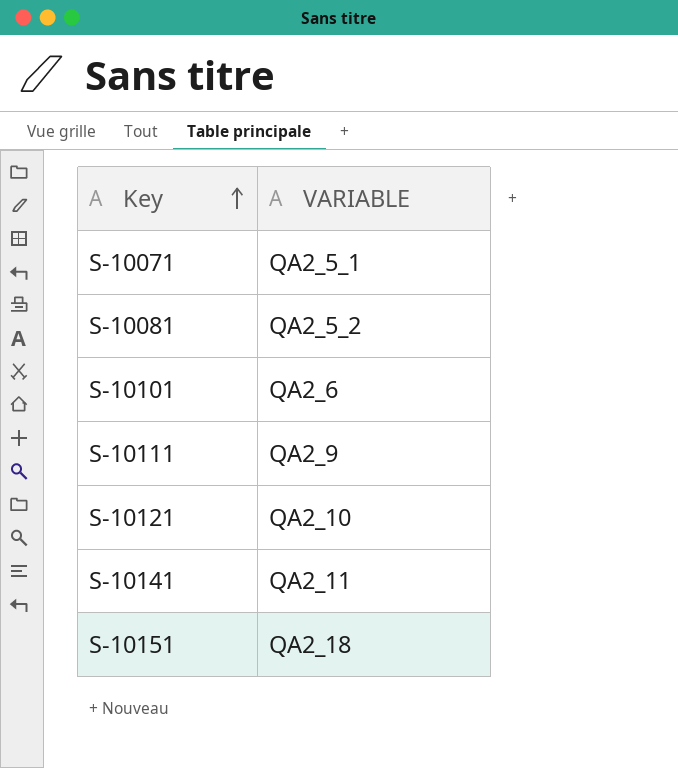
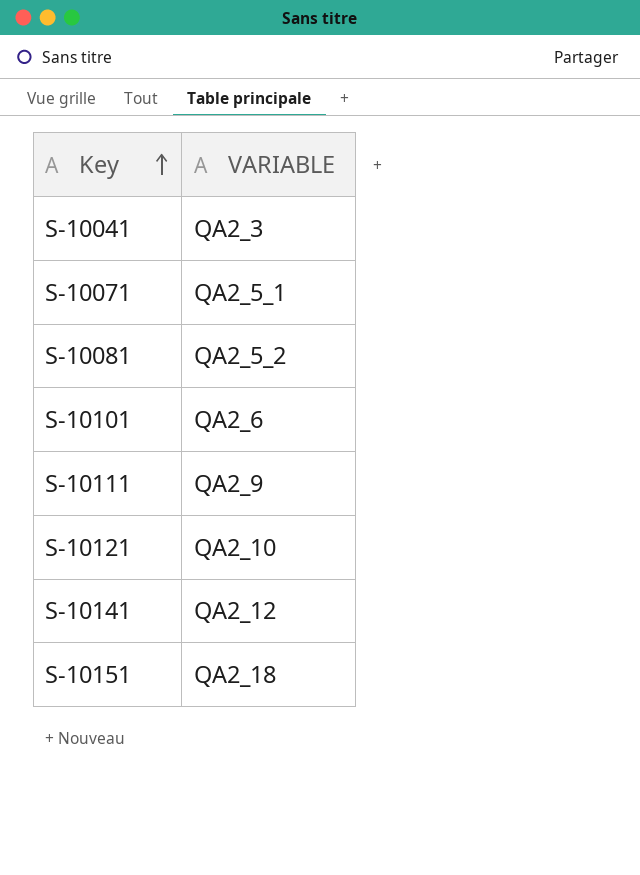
row S-10041: none -> QA2_3
S-10141 | VARIABLE: QA2_11 -> QA2_12

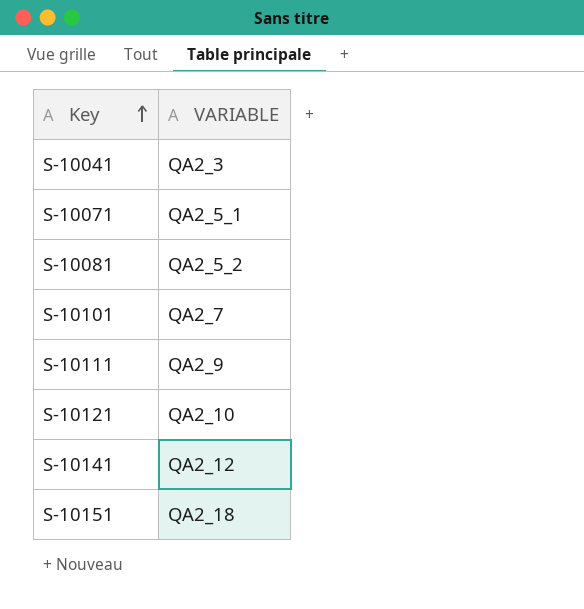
S-10101 | VARIABLE: QA2_6 -> QA2_7

